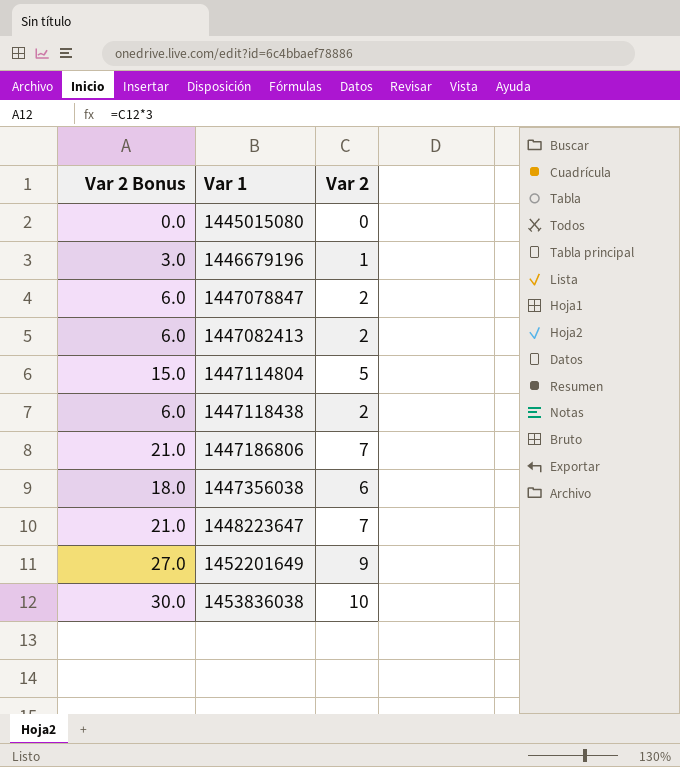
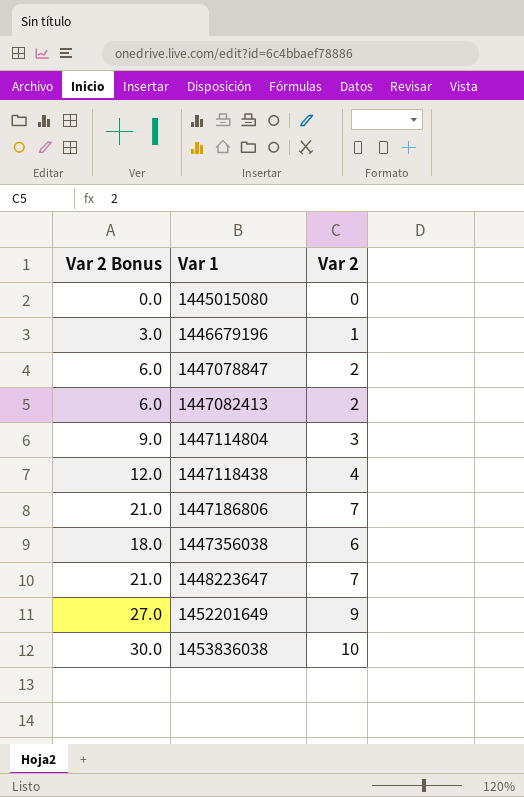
1447114804 | Var 2 Bonus: 15.0 -> 9.0
1447114804 | Var 2: 5 -> 3
1447118438 | Var 2 Bonus: 6.0 -> 12.0
1447118438 | Var 2: 2 -> 4

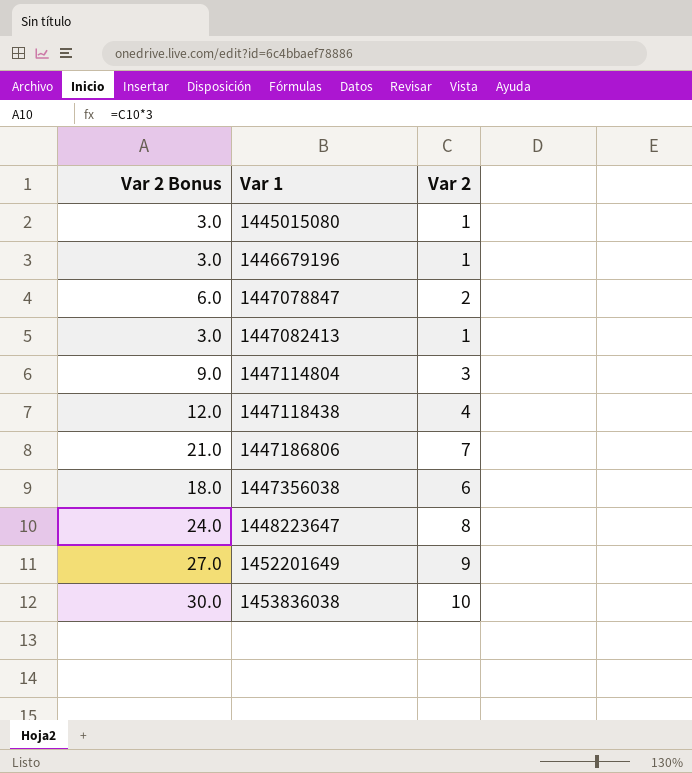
1445015080 | Var 2 Bonus: 0.0 -> 3.0
1445015080 | Var 2: 0 -> 1
1447082413 | Var 2 Bonus: 6.0 -> 3.0
1447082413 | Var 2: 2 -> 1
1448223647 | Var 2 Bonus: 21.0 -> 24.0
1448223647 | Var 2: 7 -> 8

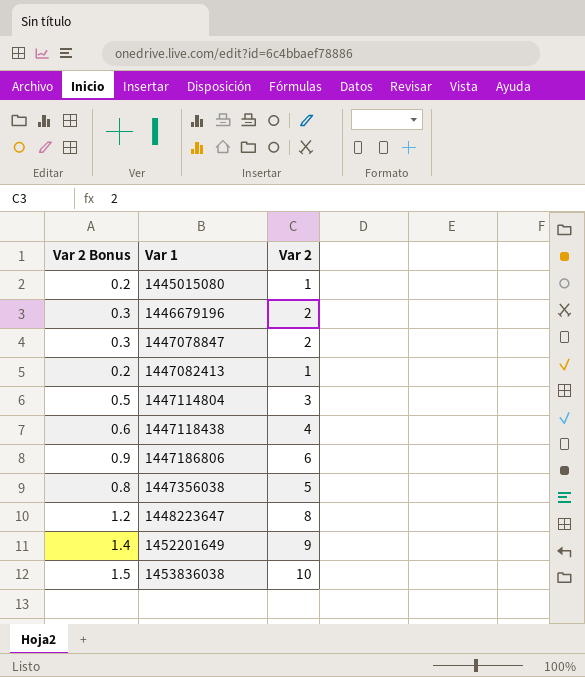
column Var 2 Bonus | formula: [Var 2] * 3 -> [Var 2] * 0.15
1446679196 | Var 2: 1 -> 2
1447186806 | Var 2: 7 -> 6
1447356038 | Var 2: 6 -> 5

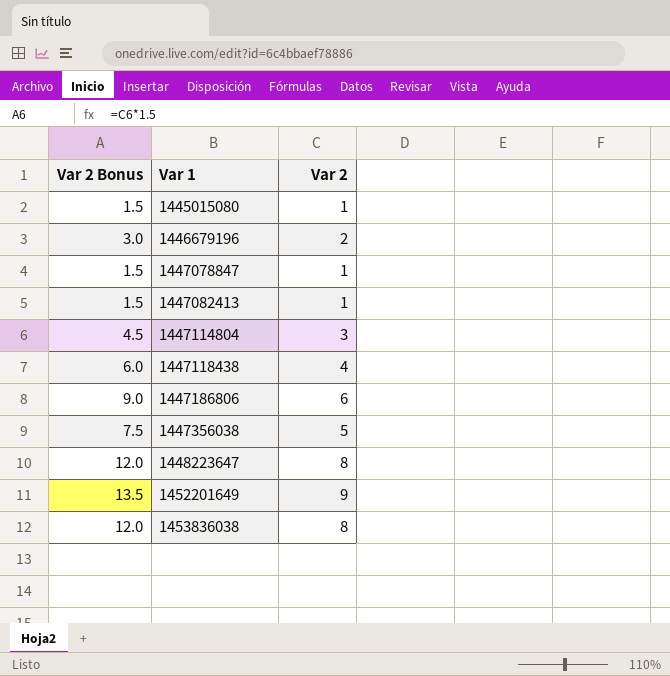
column Var 2 Bonus | formula: [Var 2] * 0.15 -> [Var 2] * 1.5
1447078847 | Var 2: 2 -> 1
1453836038 | Var 2: 10 -> 8

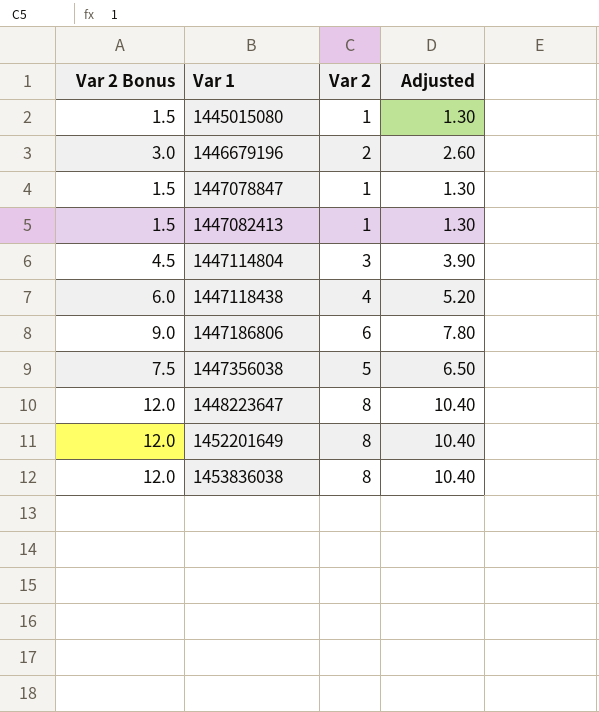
column Adjusted | formula: none -> [Var 2] * 1.3
1452201649 | Var 2 Bonus: 13.5 -> 12.0
1452201649 | Var 2: 9 -> 8

